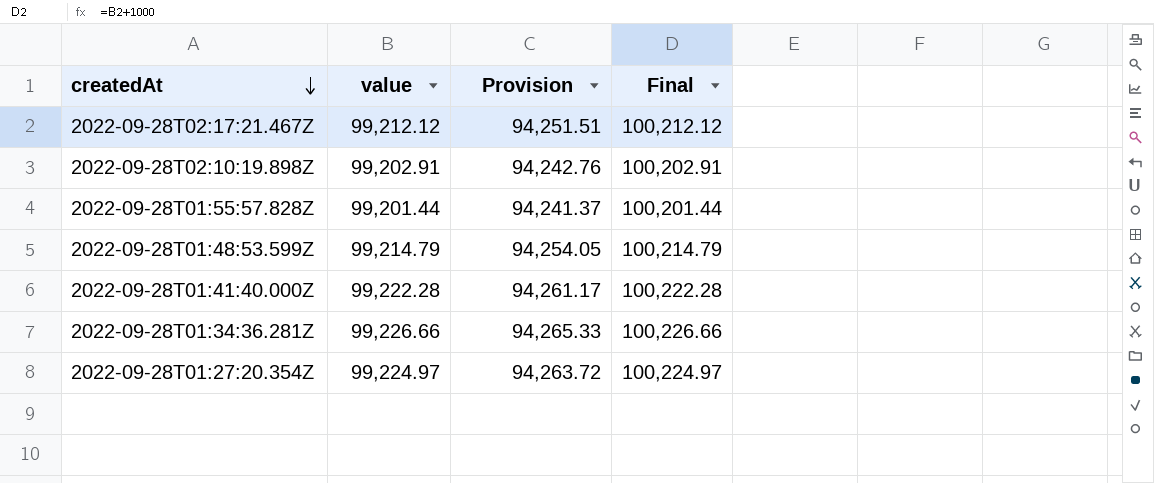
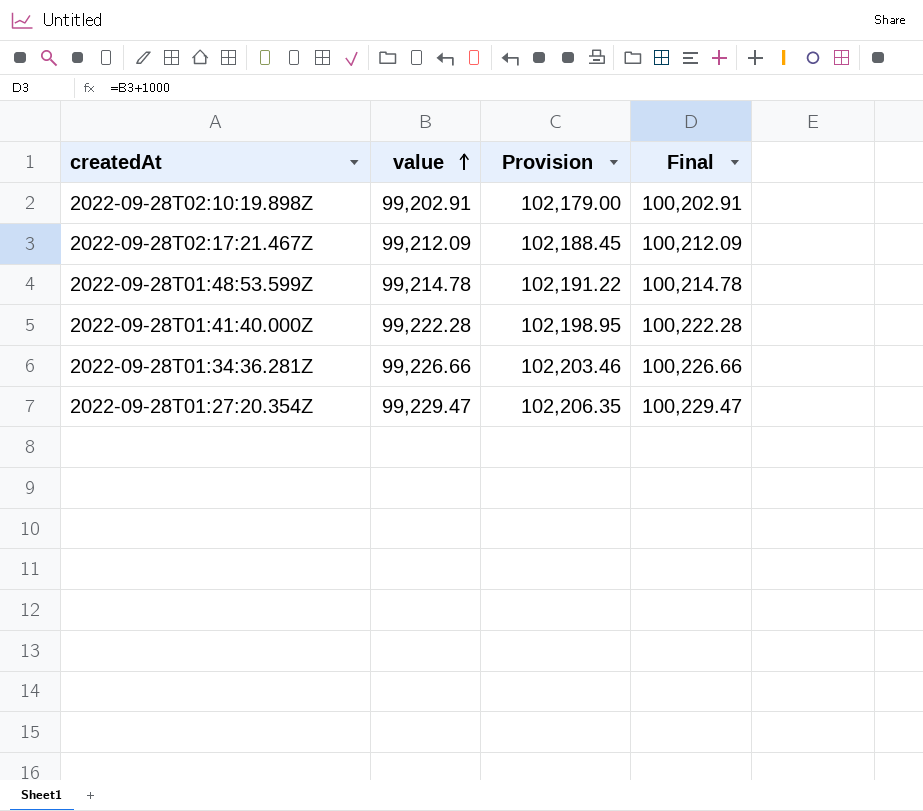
row order: createdAt descending -> value ascending
column Provision | formula: [value] * 0.95 -> [value] * 1.03
row 2022-09-28T01:55:57.828Z: 99,201.44 | 94,241.37 | 100,201.44 -> none
2022-09-28T02:17:21.467Z | value: 99,212.12 -> 99,212.09
2022-09-28T02:17:21.467Z | Final: 100,212.12 -> 100,212.09
2022-09-28T01:48:53.599Z | value: 99,214.79 -> 99,214.78
2022-09-28T01:48:53.599Z | Final: 100,214.79 -> 100,214.78
2022-09-28T01:27:20.354Z | value: 99,224.97 -> 99,229.47
2022-09-28T01:27:20.354Z | Final: 100,224.97 -> 100,229.47

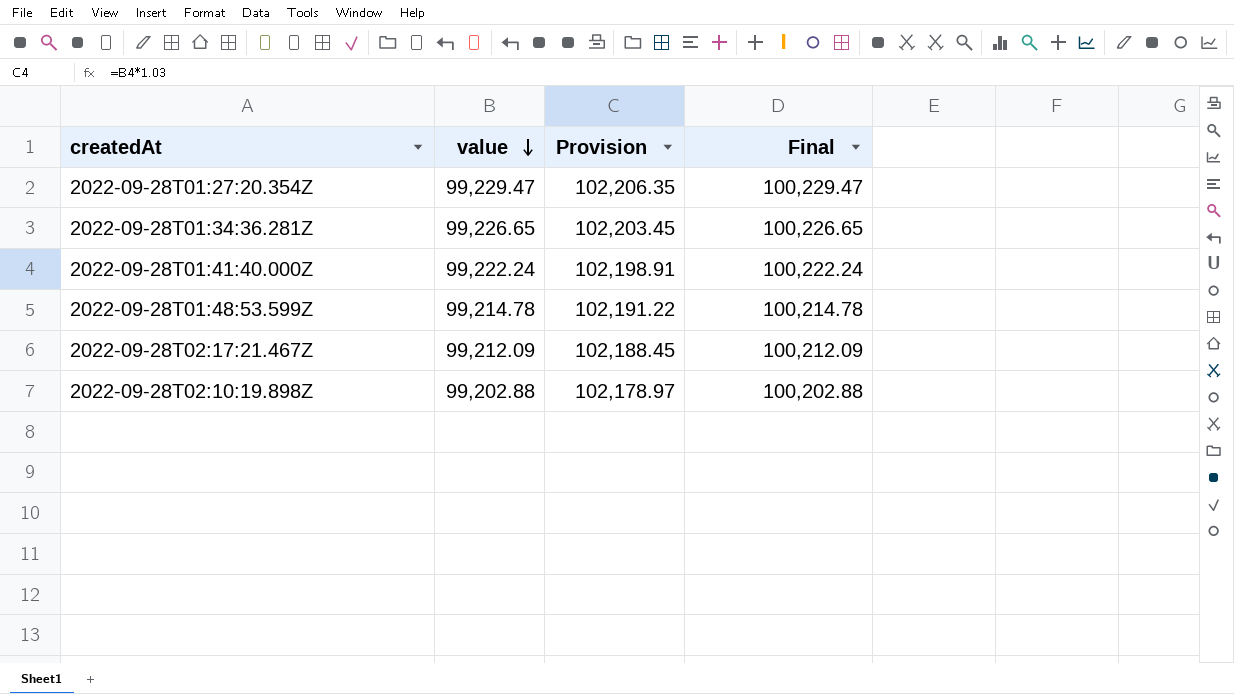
row order: value ascending -> value descending
2022-09-28T01:34:36.281Z | value: 99,226.66 -> 99,226.65
2022-09-28T01:34:36.281Z | Provision: 102,203.46 -> 102,203.45
2022-09-28T01:34:36.281Z | Final: 100,226.66 -> 100,226.65
2022-09-28T01:41:40.000Z | value: 99,222.28 -> 99,222.24
2022-09-28T01:41:40.000Z | Provision: 102,198.95 -> 102,198.91
2022-09-28T01:41:40.000Z | Final: 100,222.28 -> 100,222.24
2022-09-28T02:10:19.898Z | value: 99,202.91 -> 99,202.88
2022-09-28T02:10:19.898Z | Provision: 102,179.00 -> 102,178.97
2022-09-28T02:10:19.898Z | Final: 100,202.91 -> 100,202.88

